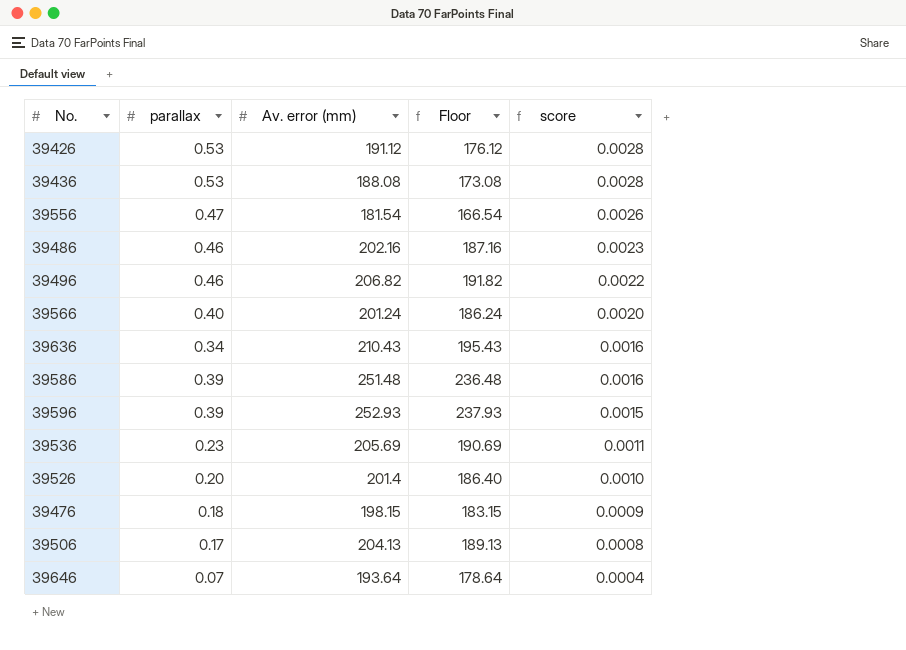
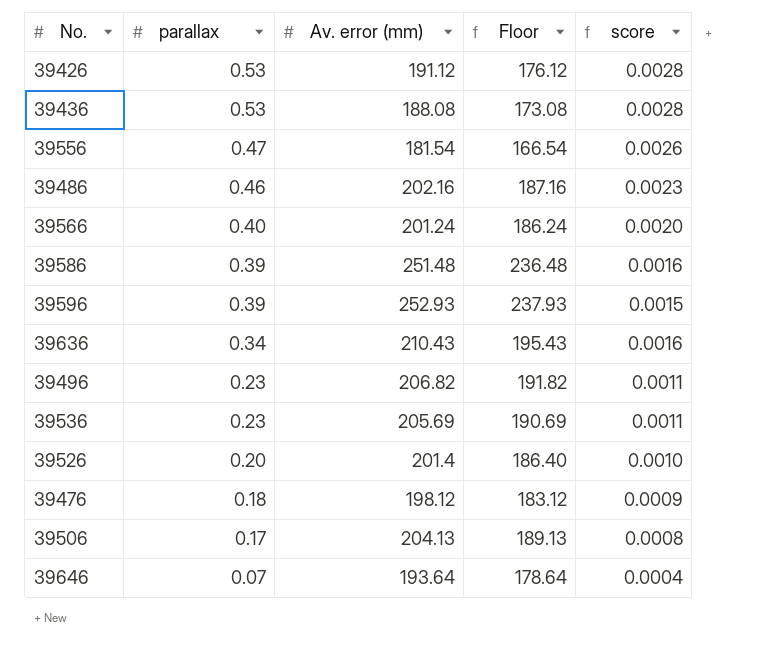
row order: score descending -> parallax descending
39496 | parallax: 0.46 -> 0.23
39496 | score: 0.0022 -> 0.0011
39476 | Av. error (mm): 198.15 -> 198.12
39476 | Floor: 183.15 -> 183.12

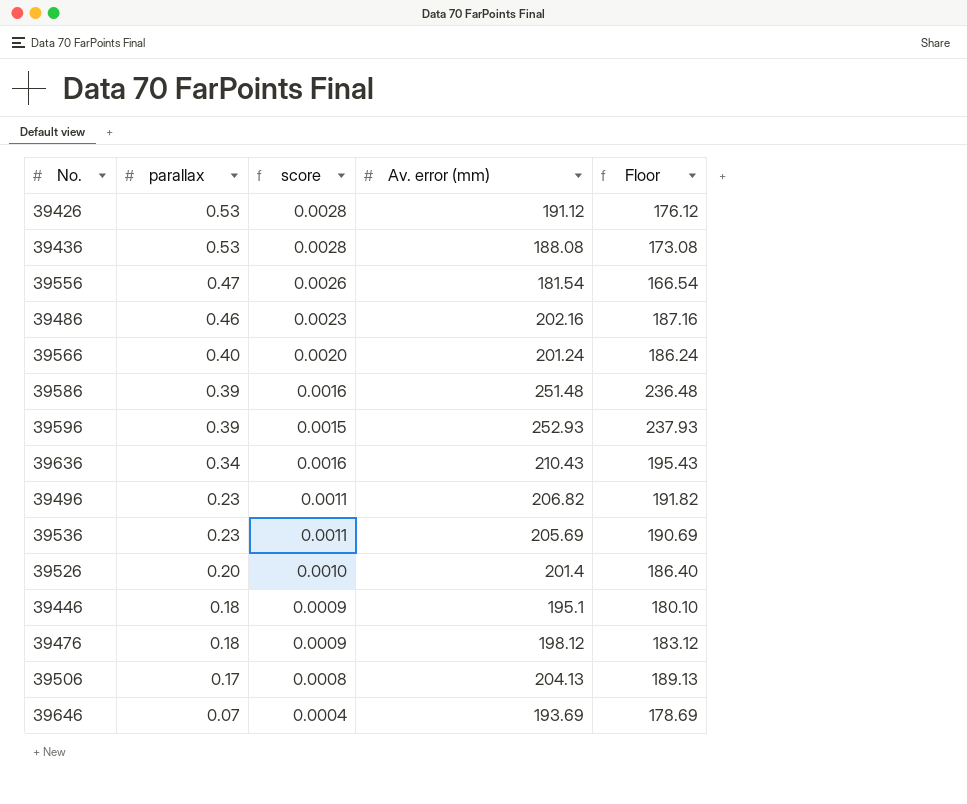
column score | position: 5 -> 3
row 39446: none -> 0.18 | 0.0009 | 195.1 | 180.10
39646 | Av. error (mm): 193.64 -> 193.69
39646 | Floor: 178.64 -> 178.69

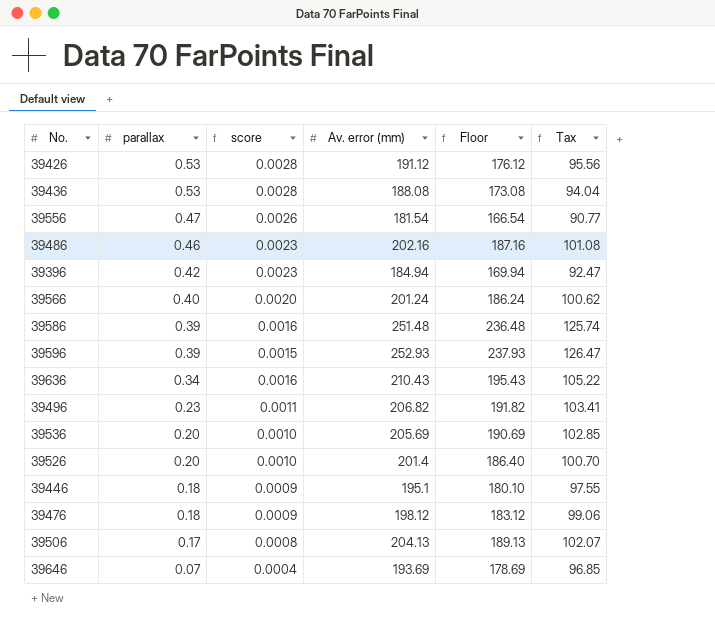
column Tax | formula: none -> [Av. error (mm)] * 0.5
row 39396: none -> 0.42 | 0.0023 | 184.94 | 169.94 | 92.47
39536 | parallax: 0.23 -> 0.20
39536 | score: 0.0011 -> 0.0010

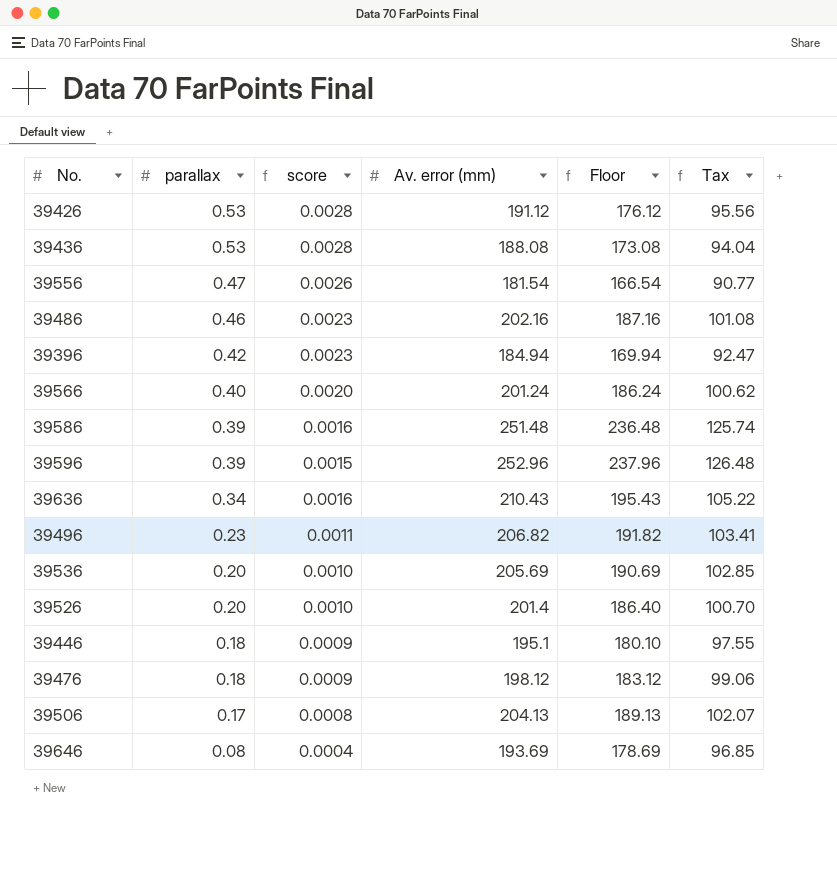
39596 | Av. error (mm): 252.93 -> 252.96
39596 | Floor: 237.93 -> 237.96
39596 | Tax: 126.47 -> 126.48
39646 | parallax: 0.07 -> 0.08

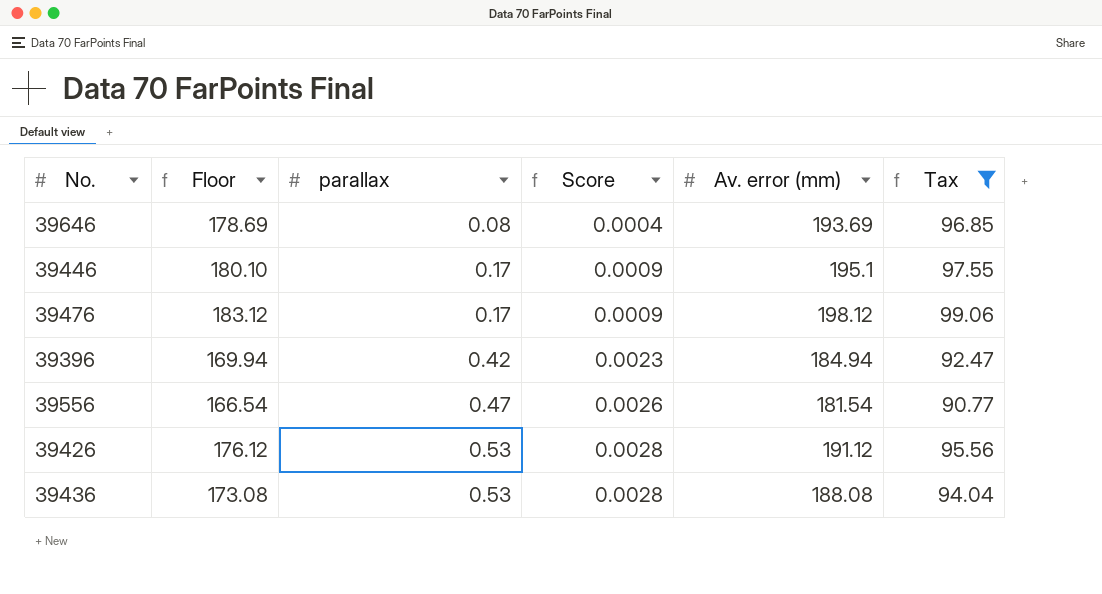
filter: none -> Tax <= 99.06
row order: parallax descending -> parallax ascending
column Floor | position: 5 -> 2
column name: score -> Score
39446 | parallax: 0.18 -> 0.17
39476 | parallax: 0.18 -> 0.17

